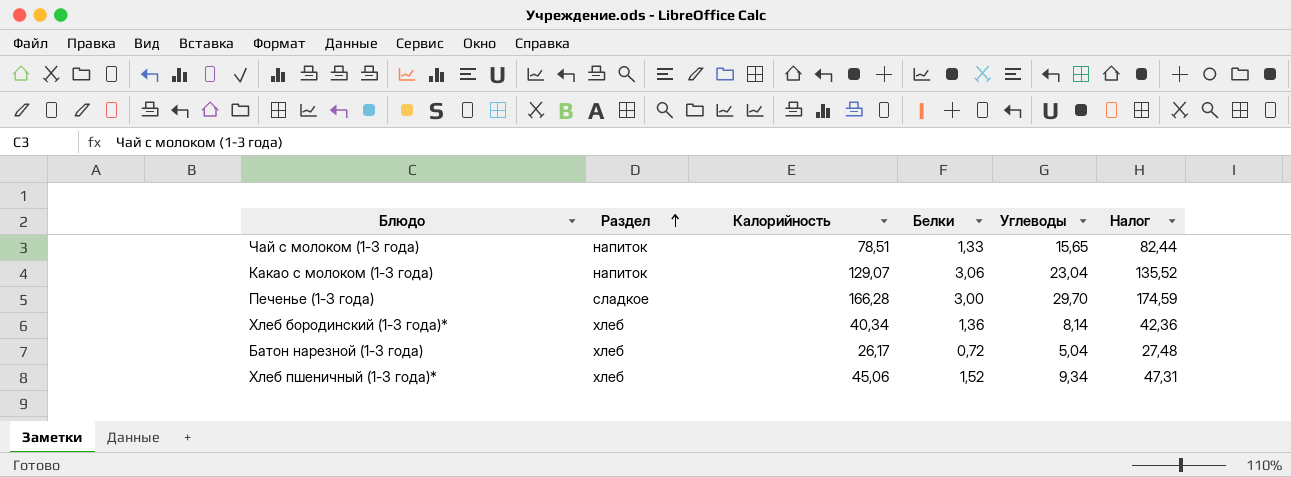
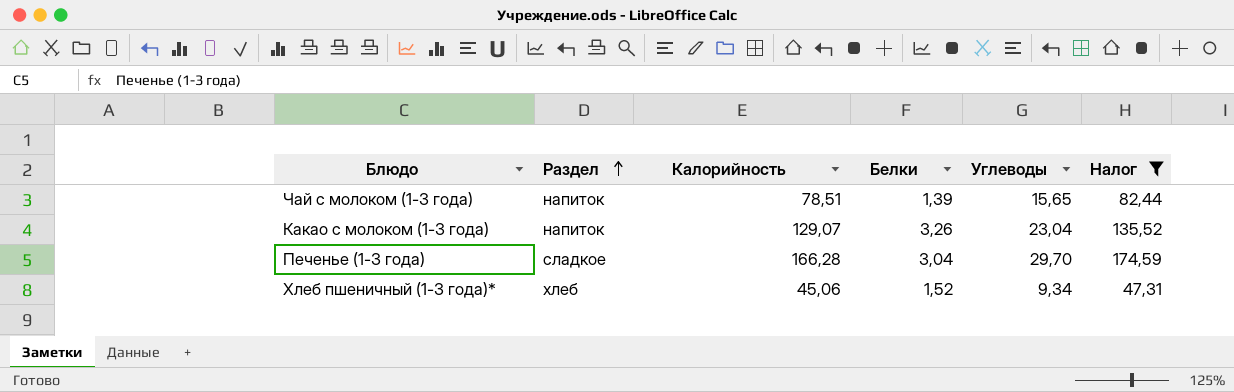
filter: none -> Налог >= 47,31
Чай с молоком (1-3 года) | Белки: 1,33 -> 1,39
Какао с молоком (1-3 года) | Белки: 3,06 -> 3,26
Печенье (1-3 года) | Белки: 3,00 -> 3,04

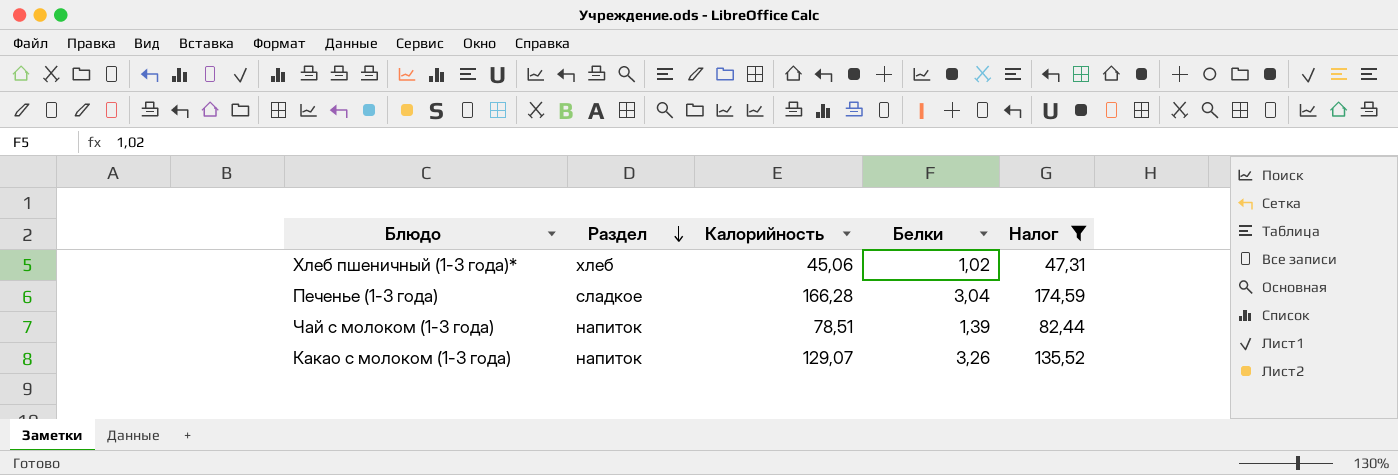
row order: Раздел ascending -> Раздел descending
column Углеводы | position: 5 -> none
Хлеб пшеничный (1-3 года)* | Белки: 1,52 -> 1,02

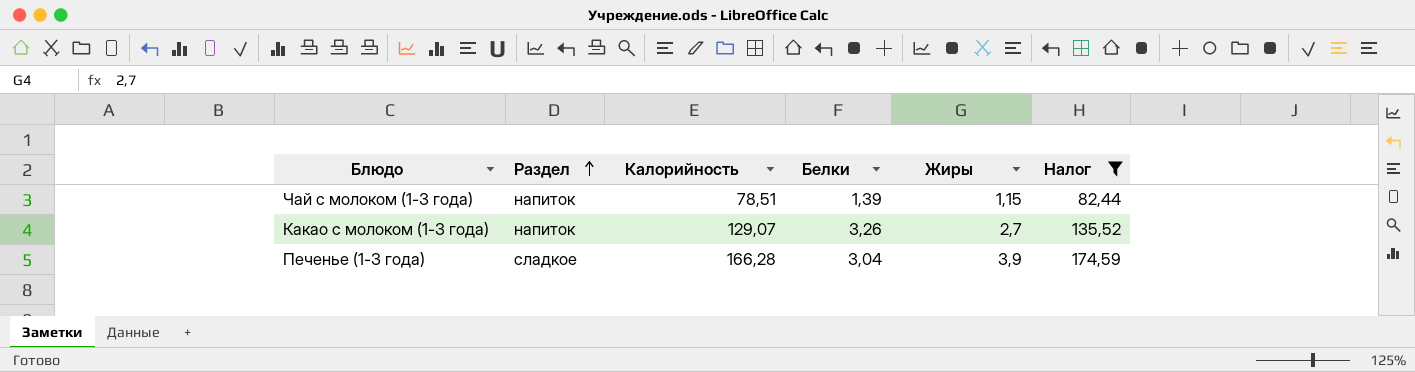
row order: Раздел descending -> Раздел ascending
column Жиры | position: none -> 5
row Хлеб пшеничный (1-3 года)*: хлеб | 45,06 | 1,02 | 47,31 -> none

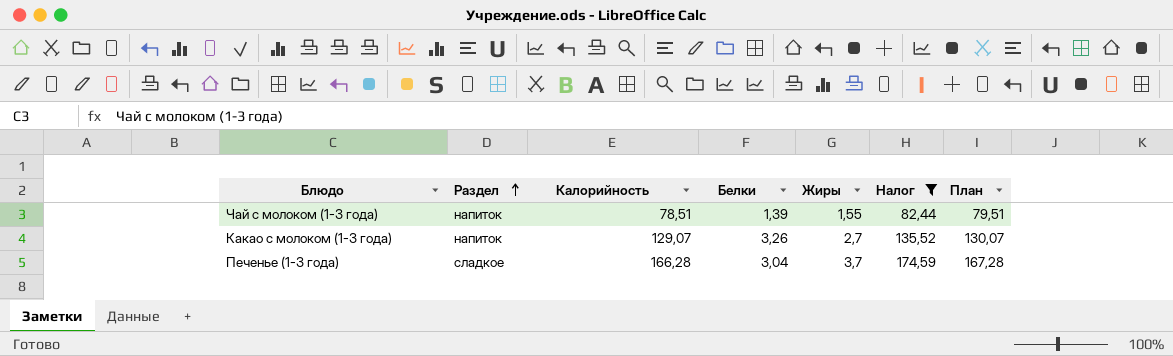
column План | formula: none -> [Калорийность] + 1
Чай с молоком (1-3 года) | Жиры: 1,15 -> 1,55
Печенье (1-3 года) | Жиры: 3,9 -> 3,7

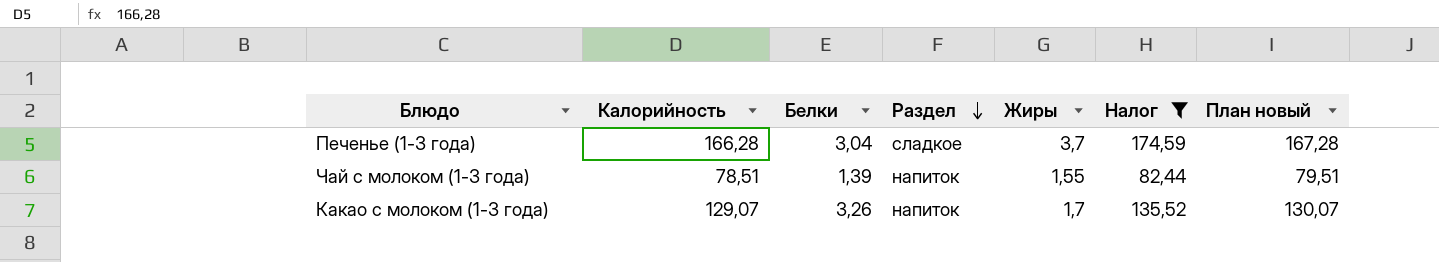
row order: Раздел ascending -> Раздел descending
column Раздел | position: 2 -> 4
column name: План -> План новый
Какао с молоком (1-3 года) | Жиры: 2,7 -> 1,7

